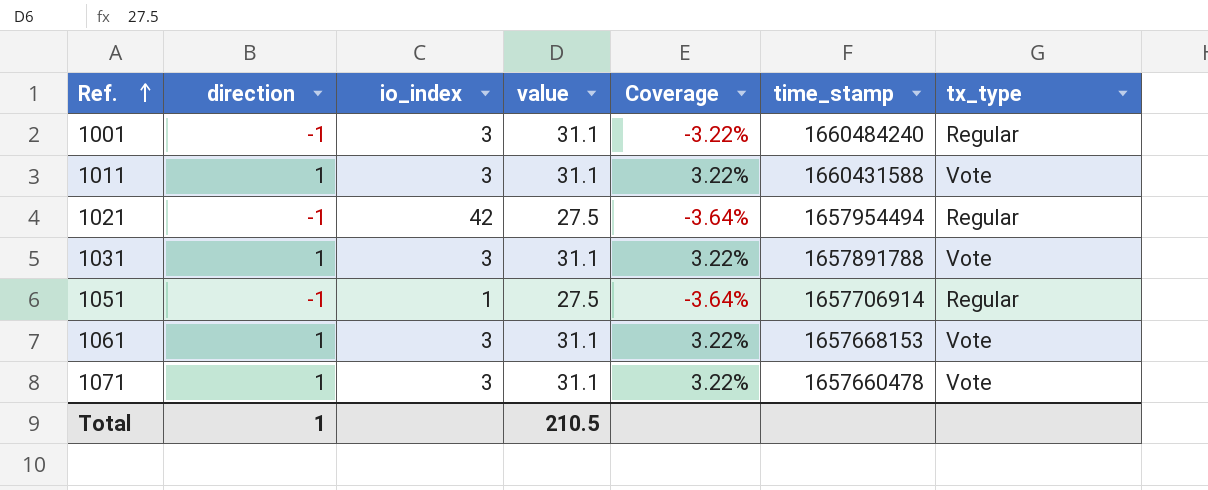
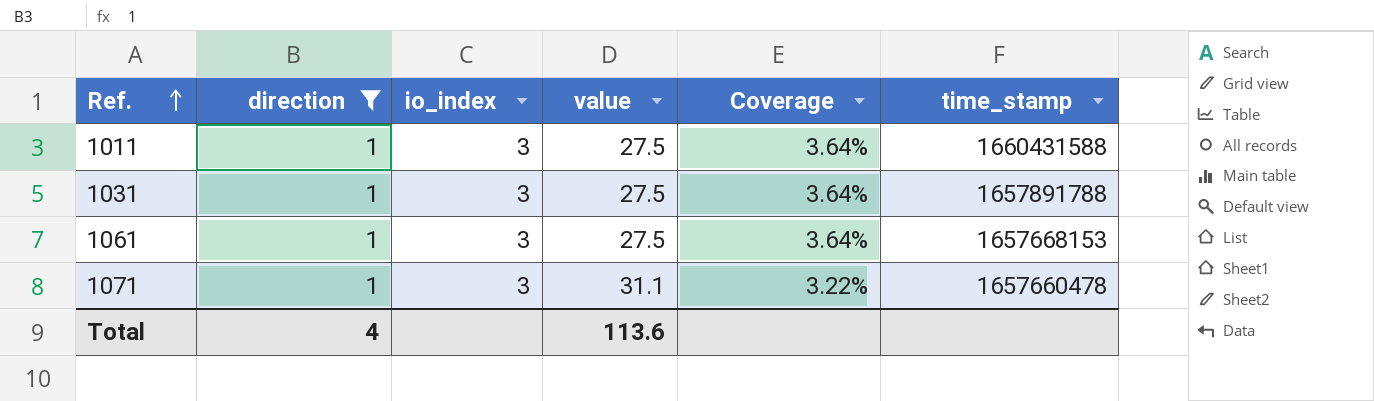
filter: none -> direction = 1
column tx_type | position: 7 -> none
1011 | value: 31.1 -> 27.5
1011 | Coverage: 3.22% -> 3.64%
1031 | value: 31.1 -> 27.5
1031 | Coverage: 3.22% -> 3.64%
1061 | value: 31.1 -> 27.5
1061 | Coverage: 3.22% -> 3.64%
Total | direction: 1 -> 4
Total | value: 210.5 -> 113.6

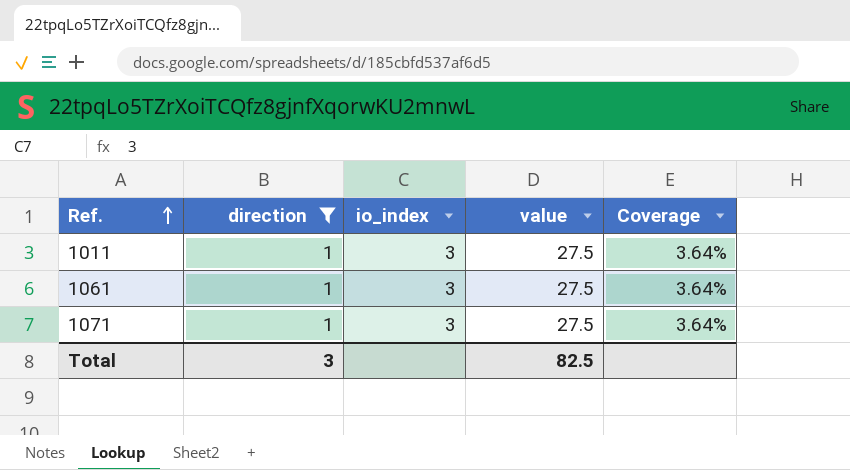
column time_stamp | position: 6 -> none
row 1031: 1 | 3 | 27.5 | 3.64% | 1657891788 -> none
1071 | value: 31.1 -> 27.5
1071 | Coverage: 3.22% -> 3.64%
Total | direction: 4 -> 3
Total | value: 113.6 -> 82.5

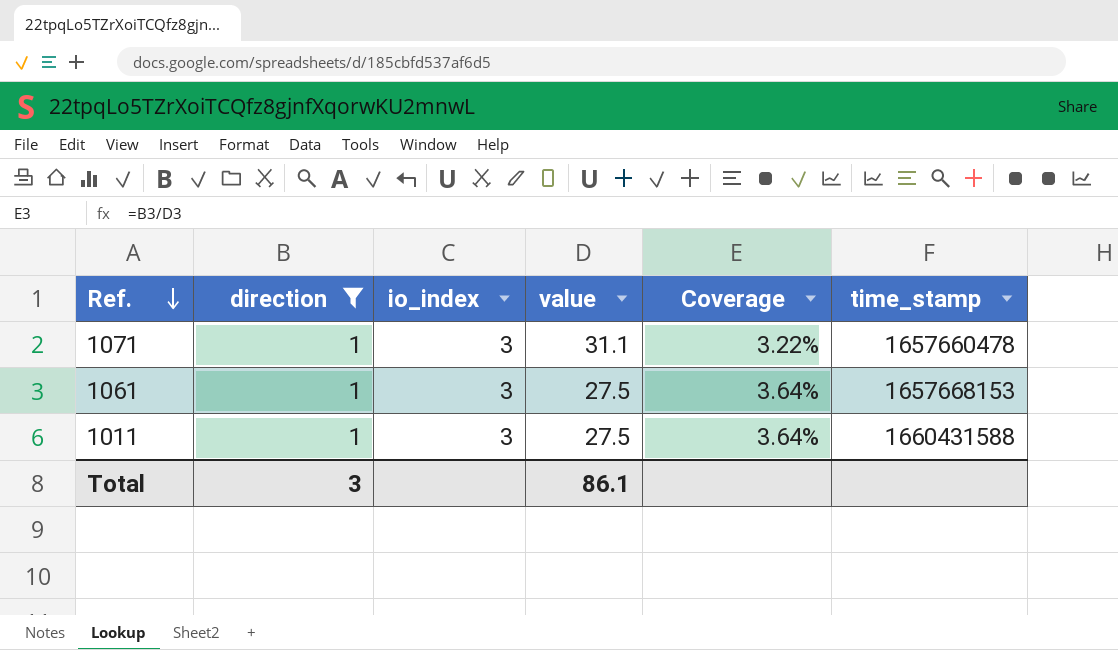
row order: Ref. ascending -> Ref. descending
column time_stamp | position: none -> 6
1071 | value: 27.5 -> 31.1
1071 | Coverage: 3.64% -> 3.22%
Total | value: 82.5 -> 86.1

